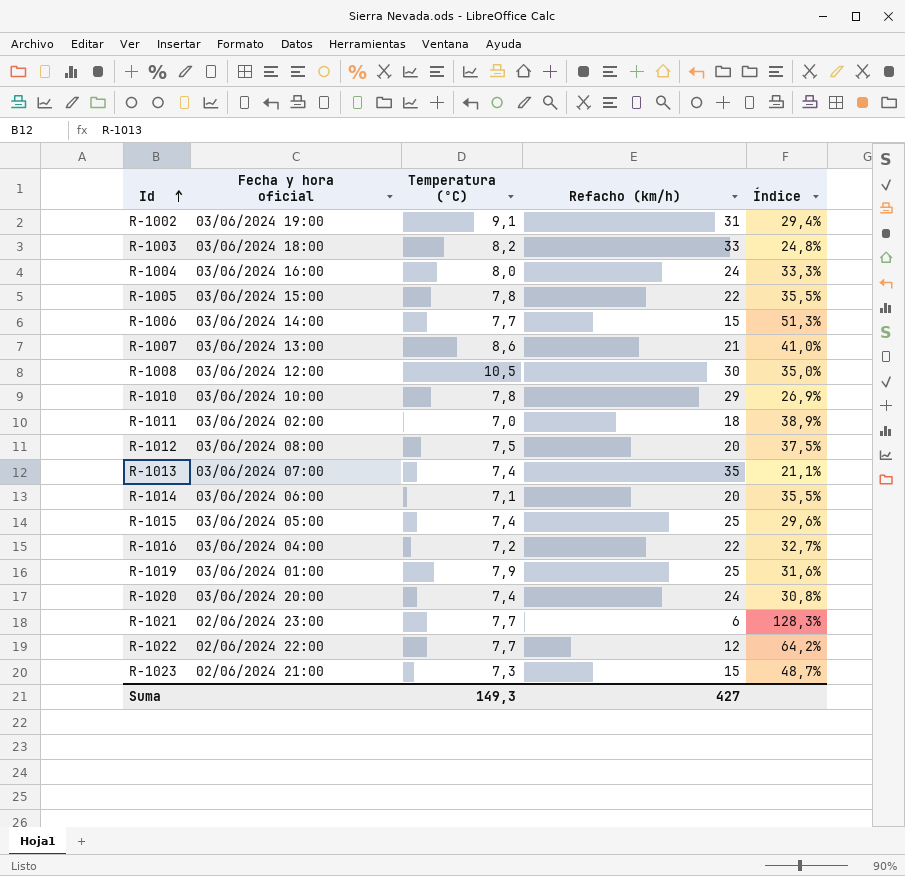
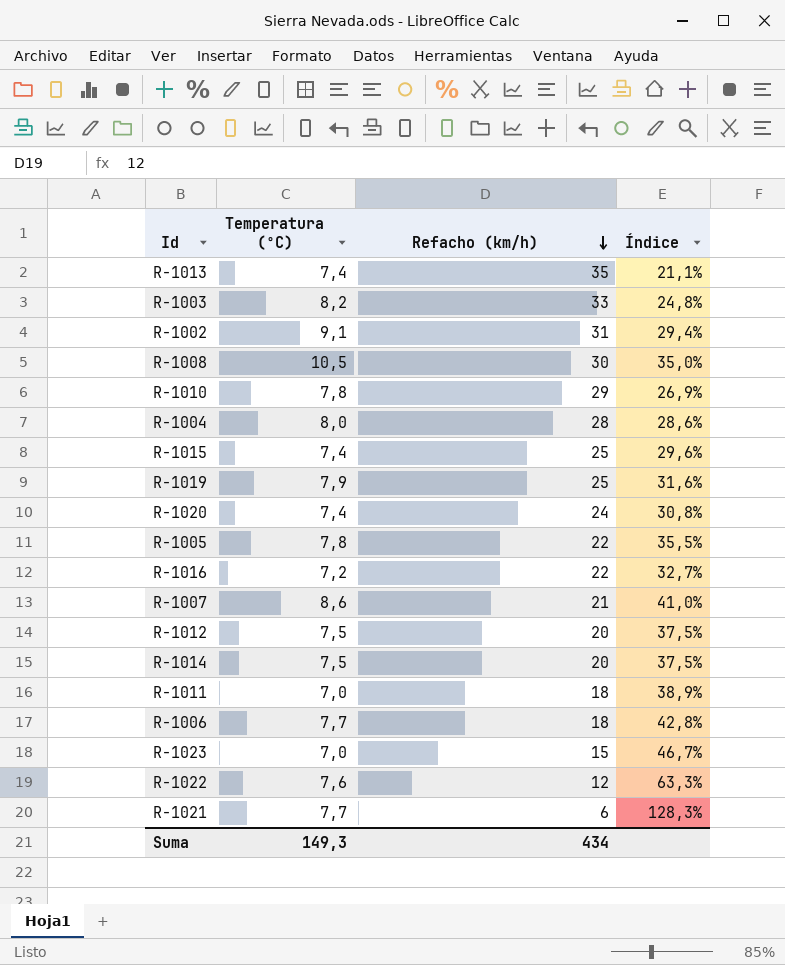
row order: Id ascending -> Refacho (km/h) descending
column Fecha y hora oficial | position: 2 -> none
R-1004 | Refacho (km/h): 24 -> 28
R-1004 | Índice: 33,3% -> 28,6%
R-1014 | Temperatura (ºC): 7,1 -> 7,5
R-1014 | Índice: 35,5% -> 37,5%
R-1006 | Refacho (km/h): 15 -> 18
R-1006 | Índice: 51,3% -> 42,8%
R-1023 | Temperatura (ºC): 7,3 -> 7,0
R-1023 | Índice: 48,7% -> 46,7%
R-1022 | Temperatura (ºC): 7,7 -> 7,6
R-1022 | Índice: 64,2% -> 63,3%
Suma | Refacho (km/h): 427 -> 434

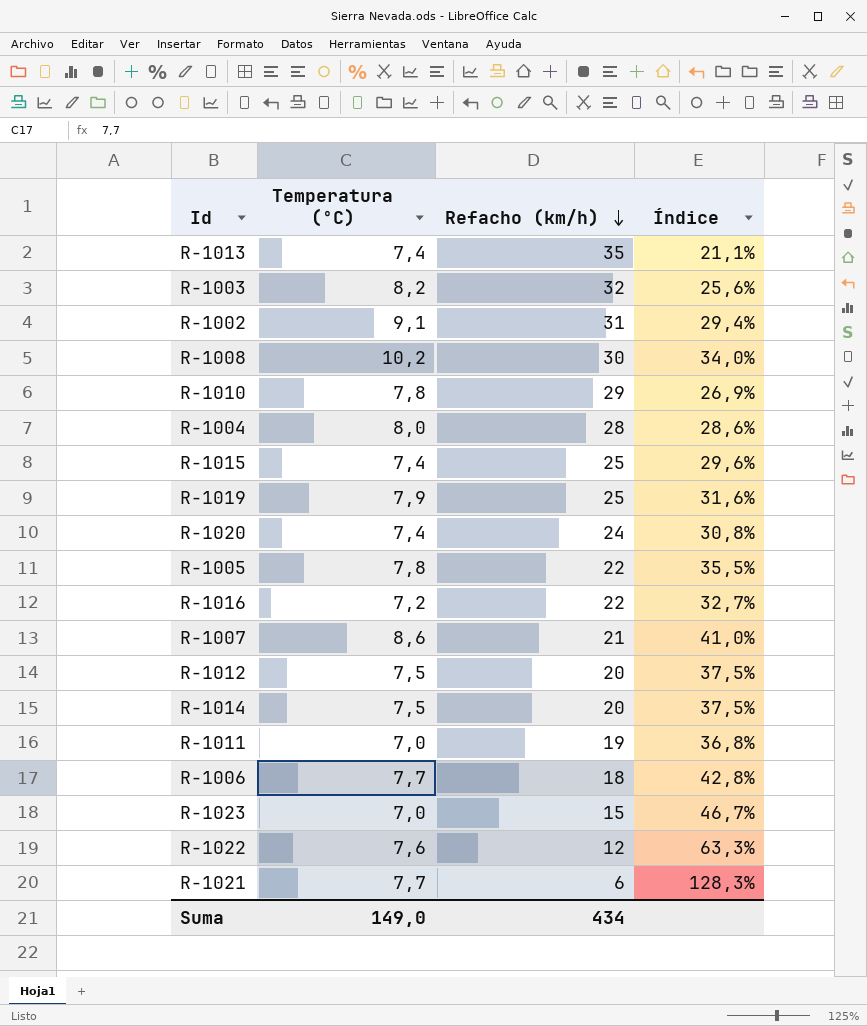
R-1003 | Refacho (km/h): 33 -> 32
R-1003 | Índice: 24,8% -> 25,6%
R-1008 | Temperatura (ºC): 10,5 -> 10,2
R-1008 | Índice: 35,0% -> 34,0%
R-1011 | Refacho (km/h): 18 -> 19
R-1011 | Índice: 38,9% -> 36,8%
Suma | Temperatura (ºC): 149,3 -> 149,0

